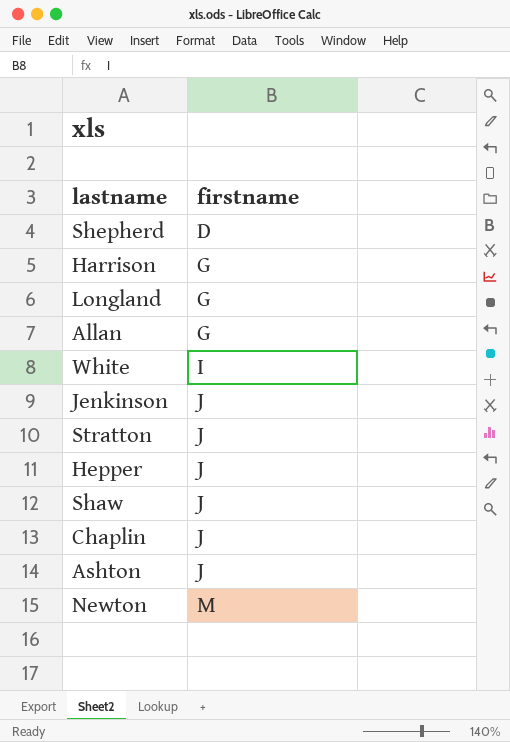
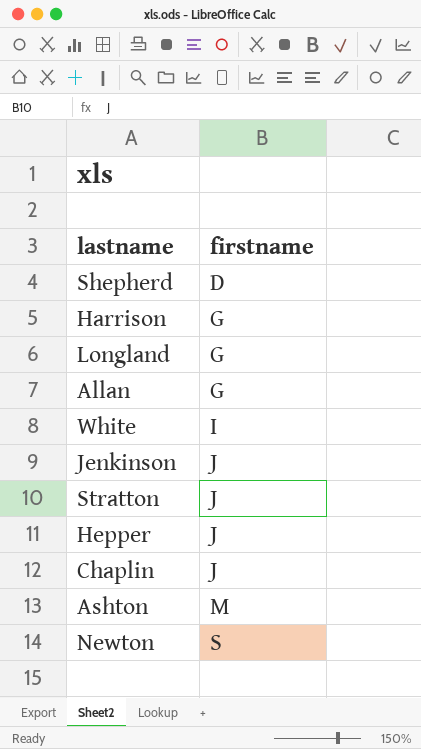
row Shaw: J -> none
Ashton | firstname: J -> M
Newton | firstname: M -> S

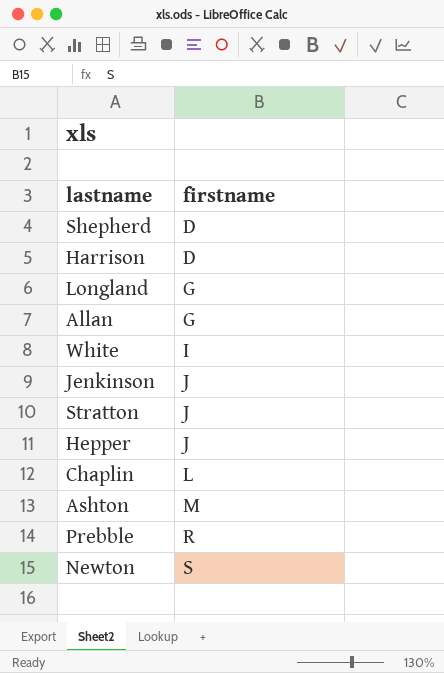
Harrison | firstname: G -> D
Chaplin | firstname: J -> L
row Prebble: none -> R

